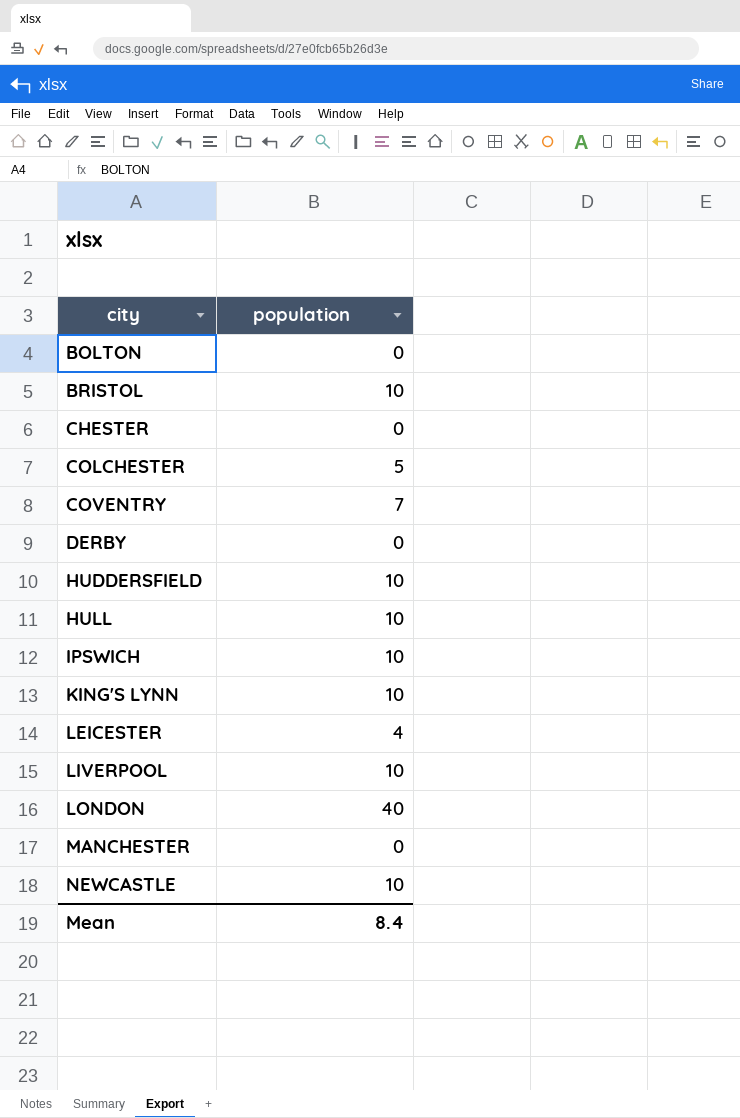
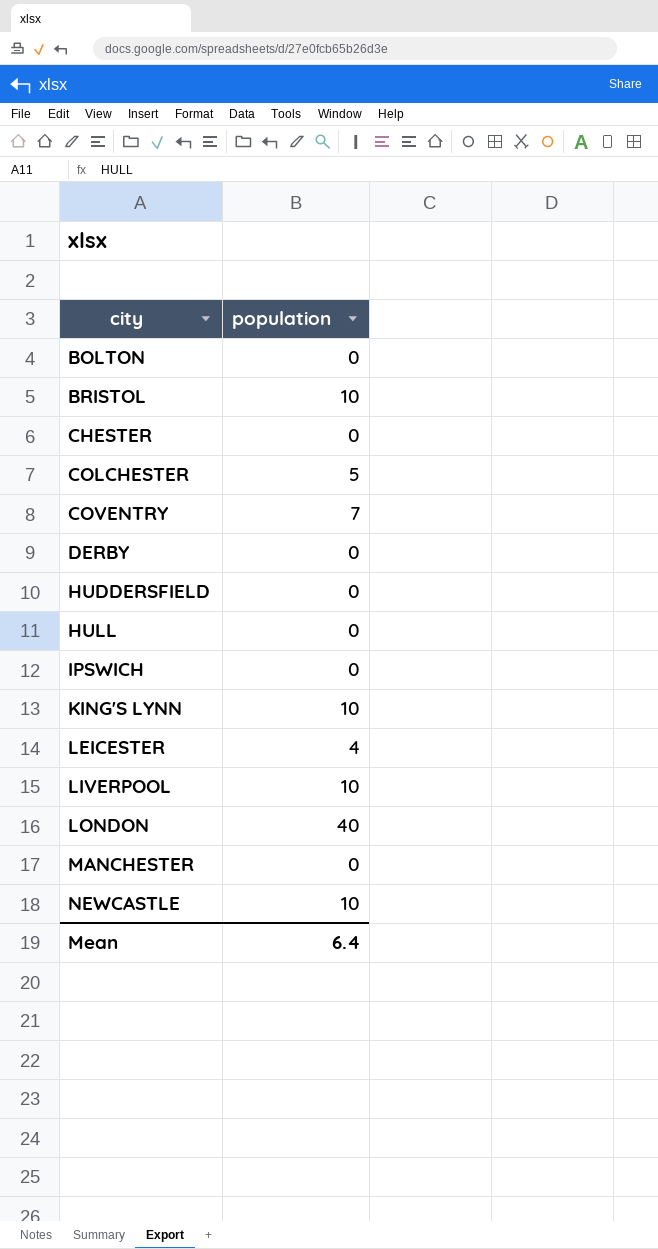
HUDDERSFIELD | population: 10 -> 0
HULL | population: 10 -> 0
IPSWICH | population: 10 -> 0
Mean | population: 8.4 -> 6.4

